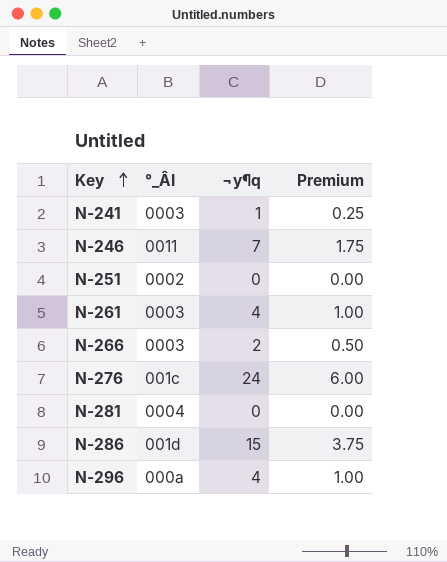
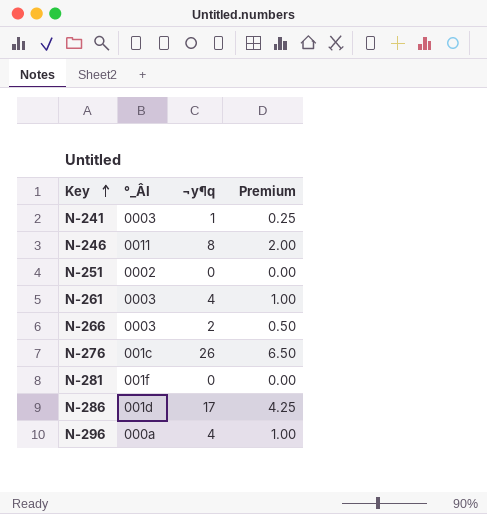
N-246 | ¬y¶q: 7 -> 8
N-246 | Premium: 1.75 -> 2.00
N-276 | ¬y¶q: 24 -> 26
N-276 | Premium: 6.00 -> 6.50
N-281 | °_ÂI: 0004 -> 001f
N-286 | ¬y¶q: 15 -> 17
N-286 | Premium: 3.75 -> 4.25

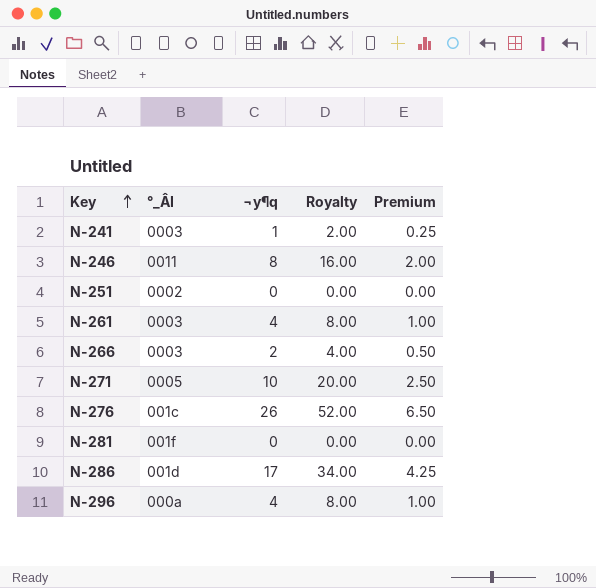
column Royalty | formula: none -> [¬y¶q] * 2
row N-271: none -> 0005 | 10 | 20.00 | 2.50

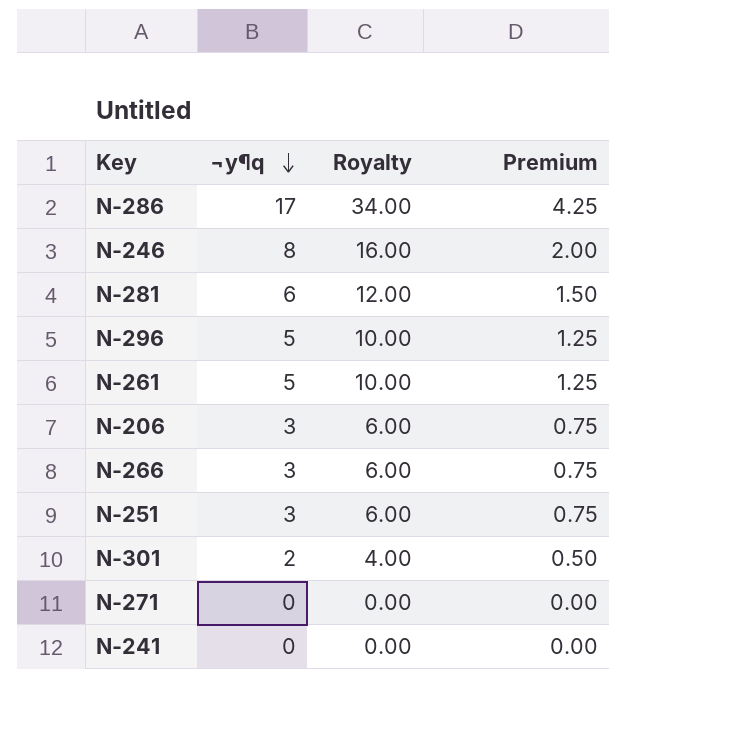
row order: Key ascending -> ¬y¶q descending
column °_ÂI | position: 2 -> none
row N-276: 001c | 26 | 52.00 | 6.50 -> none
N-281 | ¬y¶q: 0 -> 6
N-281 | Royalty: 0.00 -> 12.00
N-281 | Premium: 0.00 -> 1.50
N-296 | ¬y¶q: 4 -> 5
N-296 | Royalty: 8.00 -> 10.00
N-296 | Premium: 1.00 -> 1.25
N-261 | ¬y¶q: 4 -> 5
N-261 | Royalty: 8.00 -> 10.00
N-261 | Premium: 1.00 -> 1.25
row N-206: none -> 3 | 6.00 | 0.75
N-266 | ¬y¶q: 2 -> 3
N-266 | Royalty: 4.00 -> 6.00
N-266 | Premium: 0.50 -> 0.75
N-251 | ¬y¶q: 0 -> 3
N-251 | Royalty: 0.00 -> 6.00
N-251 | Premium: 0.00 -> 0.75
row N-301: none -> 2 | 4.00 | 0.50
N-271 | ¬y¶q: 10 -> 0
N-271 | Royalty: 20.00 -> 0.00
N-271 | Premium: 2.50 -> 0.00
N-241 | ¬y¶q: 1 -> 0
N-241 | Royalty: 2.00 -> 0.00
N-241 | Premium: 0.25 -> 0.00

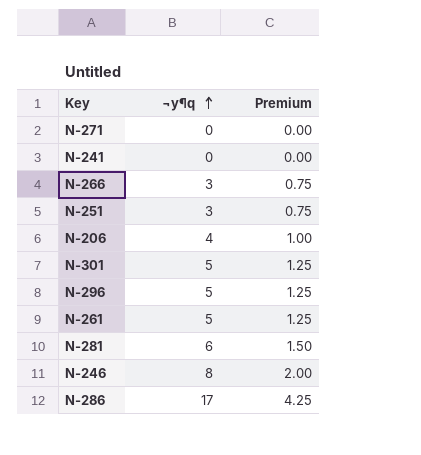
row order: ¬y¶q descending -> ¬y¶q ascending
column Royalty | formula: [¬y¶q] * 2 -> none
N-206 | ¬y¶q: 3 -> 4
N-206 | Premium: 0.75 -> 1.00
N-301 | ¬y¶q: 2 -> 5
N-301 | Premium: 0.50 -> 1.25

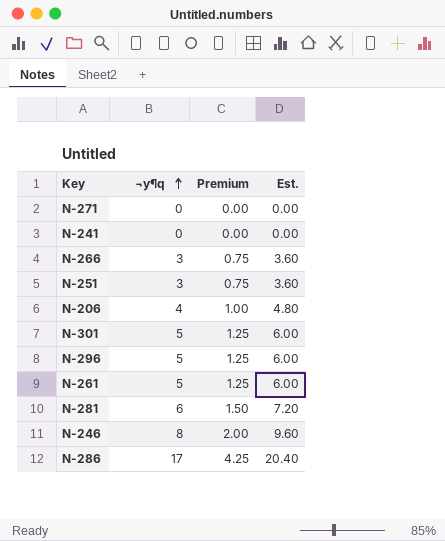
column Est. | formula: none -> [¬y¶q] * 1.2

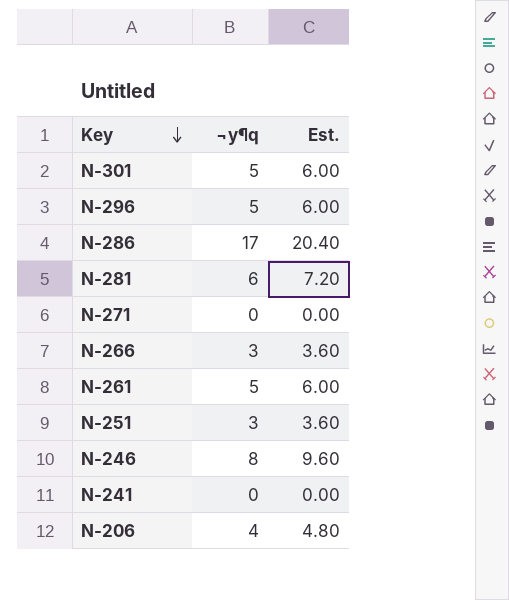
row order: ¬y¶q ascending -> Key descending
column Premium | formula: [¬y¶q] * 0.25 -> none

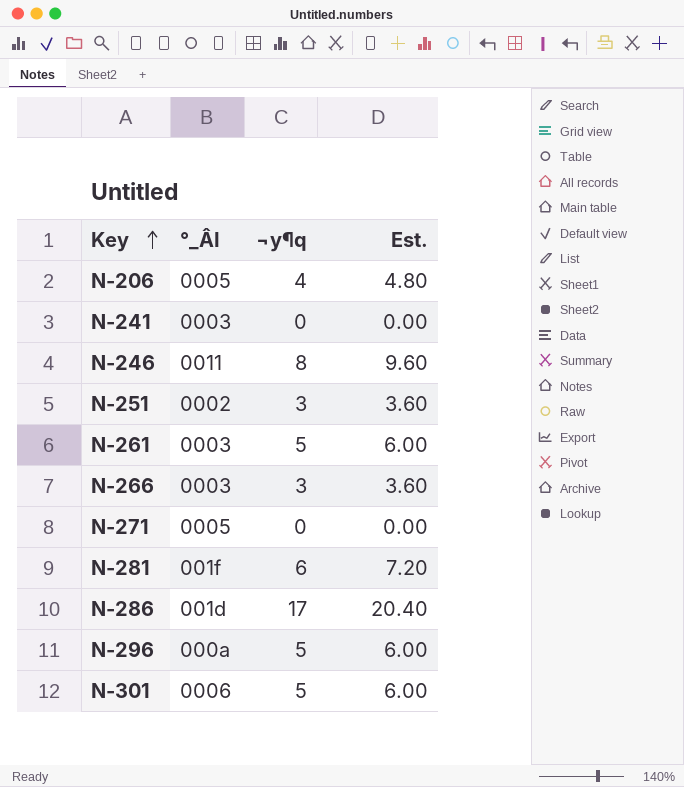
row order: Key descending -> Key ascending
column °_ÂI | position: none -> 2

